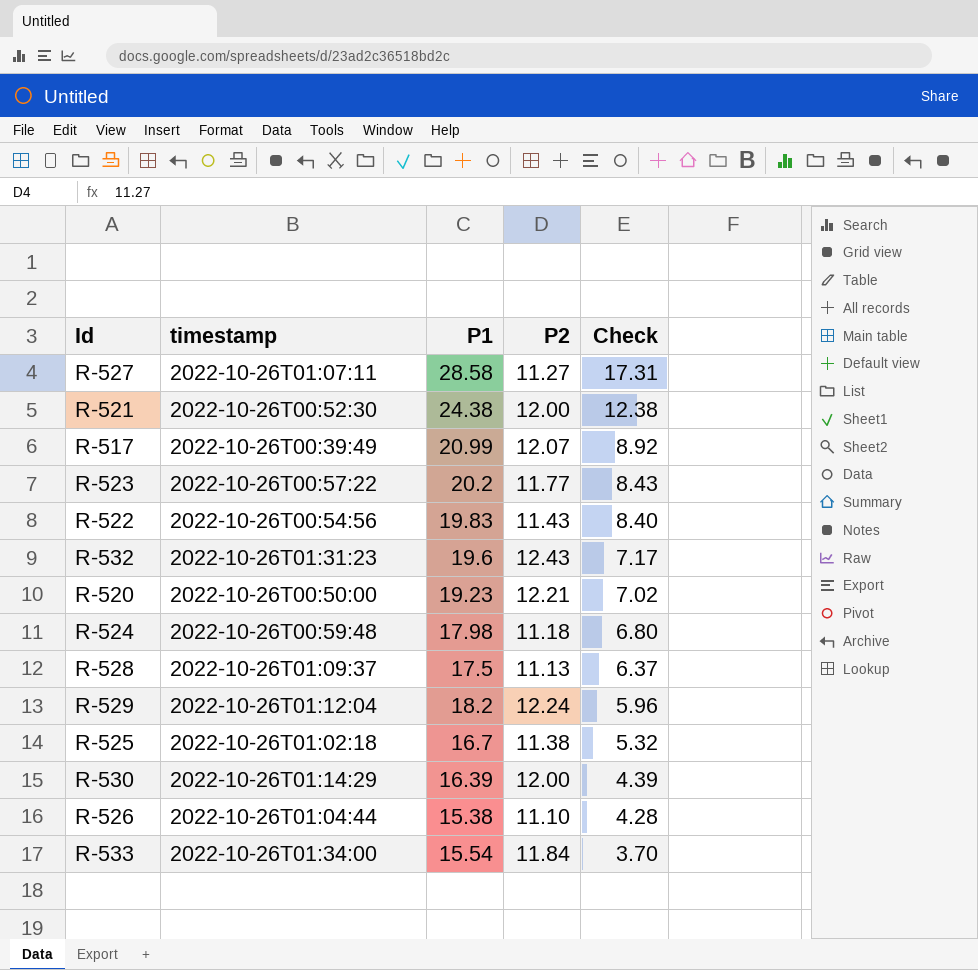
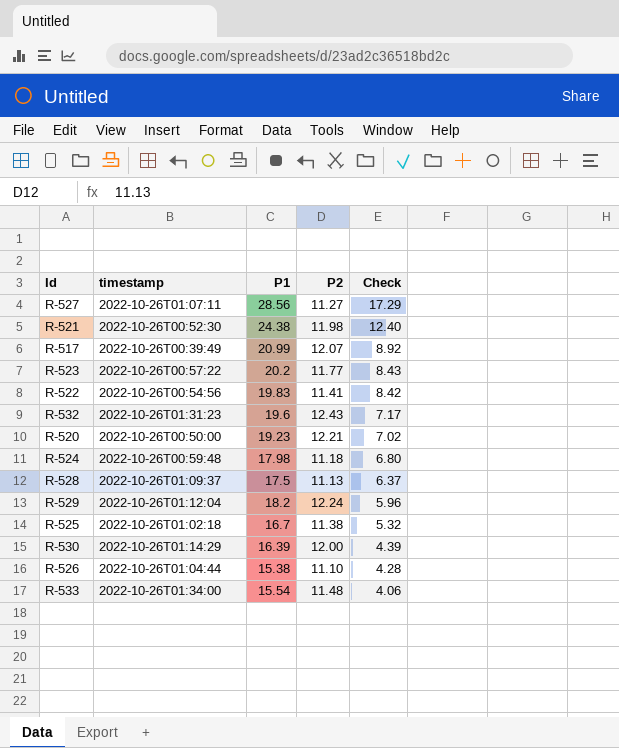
R-527 | P1: 28.58 -> 28.56
R-527 | Check: 17.31 -> 17.29
R-521 | P2: 12.00 -> 11.98
R-521 | Check: 12.38 -> 12.40
R-522 | P2: 11.43 -> 11.41
R-522 | Check: 8.40 -> 8.42
R-533 | P2: 11.84 -> 11.48
R-533 | Check: 3.70 -> 4.06

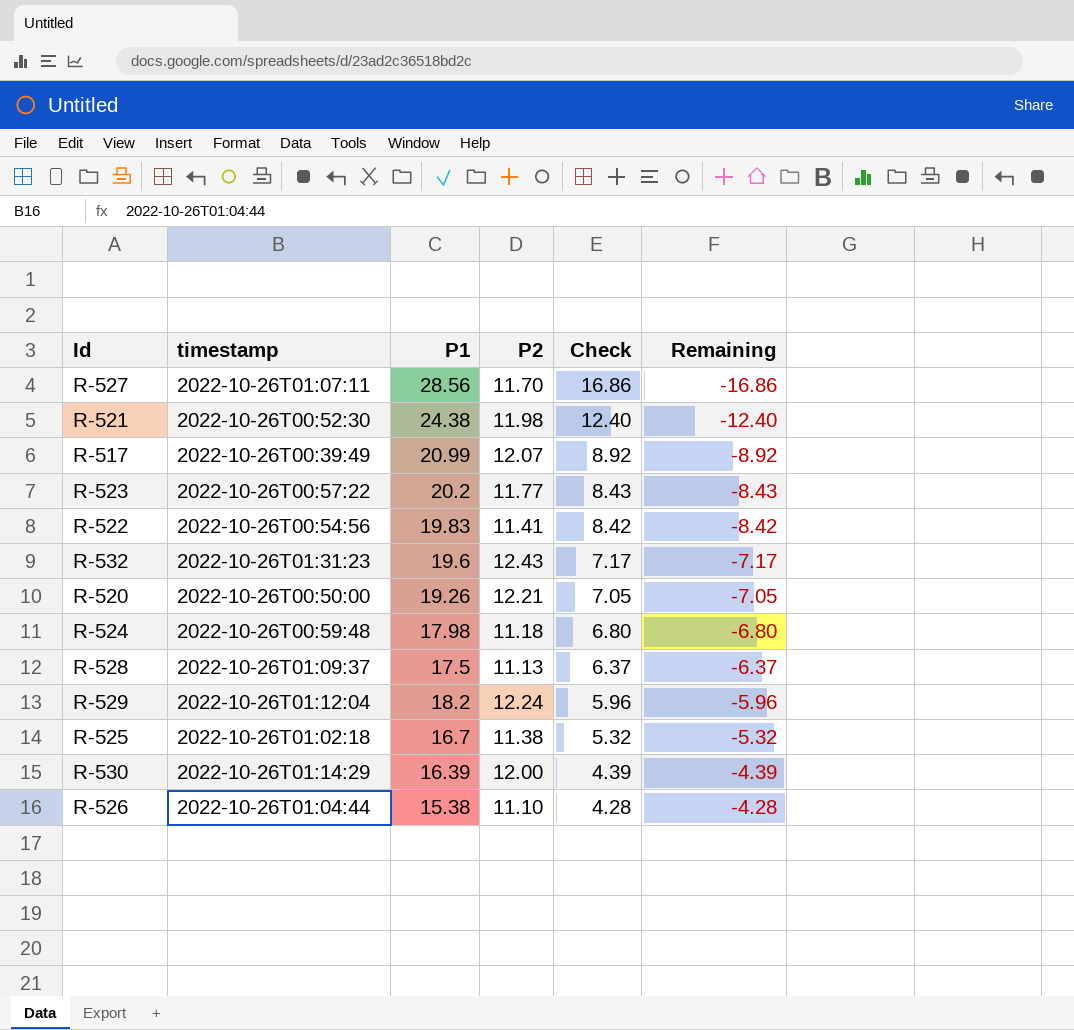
column Remaining | formula: none -> [P2] - [P1]
row R-533: 2022-10-26T01:34:00 | 15.54 | 11.48 | 4.06 -> none
R-527 | P2: 11.27 -> 11.70
R-527 | Check: 17.29 -> 16.86
R-520 | P1: 19.23 -> 19.26
R-520 | Check: 7.02 -> 7.05

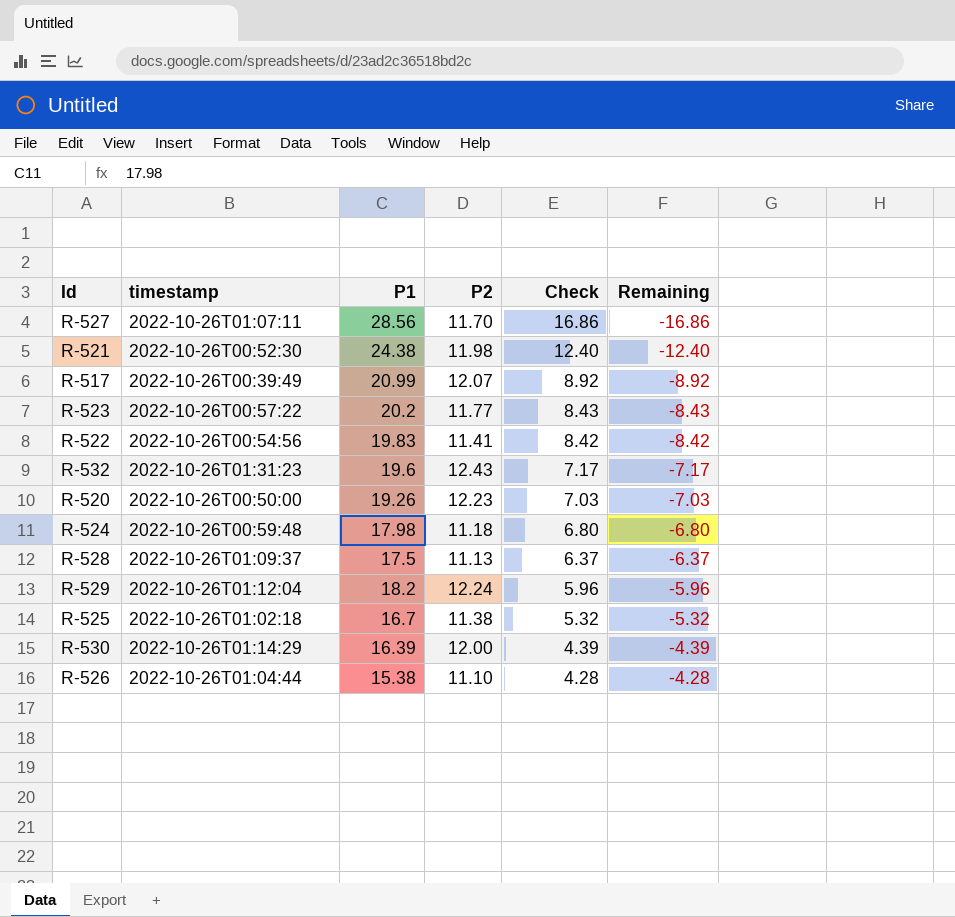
R-520 | P2: 12.21 -> 12.23
R-520 | Check: 7.05 -> 7.03
R-520 | Remaining: -7.05 -> -7.03

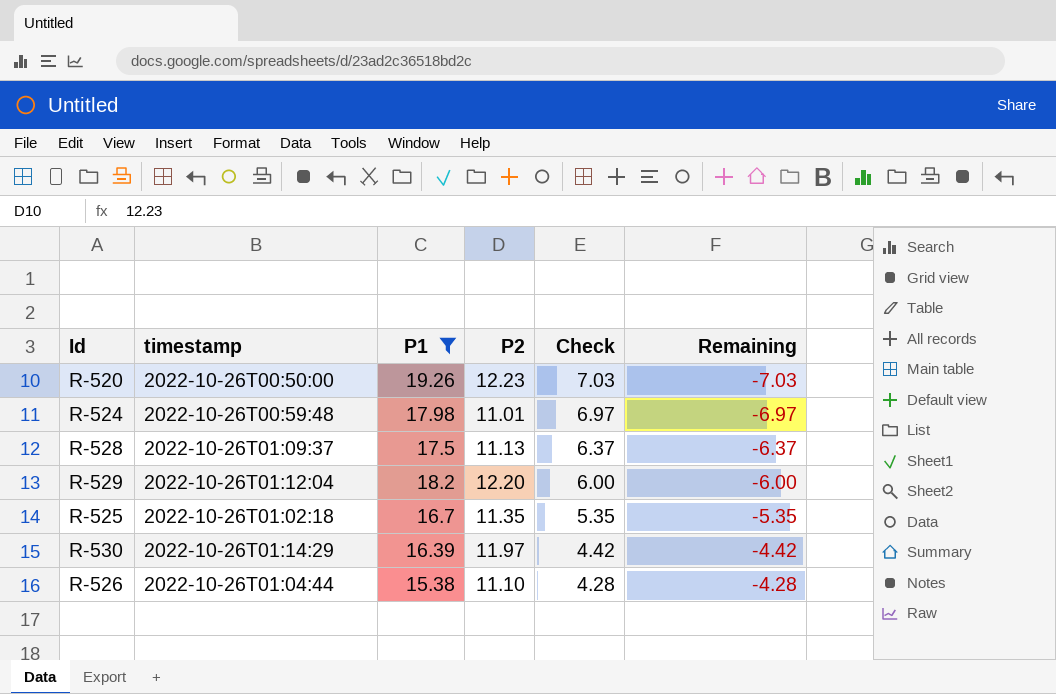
filter: none -> P1 <= 19.26
R-524 | P2: 11.18 -> 11.01
R-524 | Check: 6.80 -> 6.97
R-524 | Remaining: -6.80 -> -6.97
R-529 | P2: 12.24 -> 12.20
R-529 | Check: 5.96 -> 6.00
R-529 | Remaining: -5.96 -> -6.00
R-525 | P2: 11.38 -> 11.35
R-525 | Check: 5.32 -> 5.35
R-525 | Remaining: -5.32 -> -5.35
R-530 | P2: 12.00 -> 11.97
R-530 | Check: 4.39 -> 4.42
R-530 | Remaining: -4.39 -> -4.42

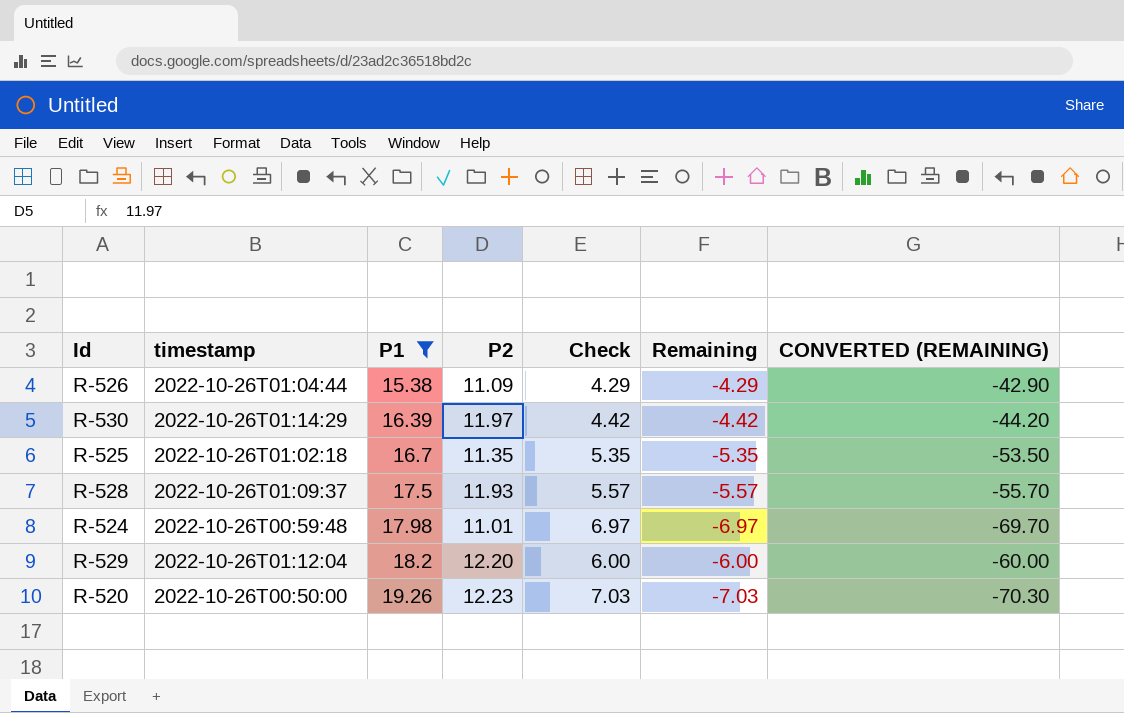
row order: Check descending -> P1 ascending
column CONVERTED (REMAINING) | formula: none -> [Remaining] * 10
R-526 | P2: 11.10 -> 11.09
R-526 | Check: 4.28 -> 4.29
R-526 | Remaining: -4.28 -> -4.29
R-528 | P2: 11.13 -> 11.93
R-528 | Check: 6.37 -> 5.57
R-528 | Remaining: -6.37 -> -5.57

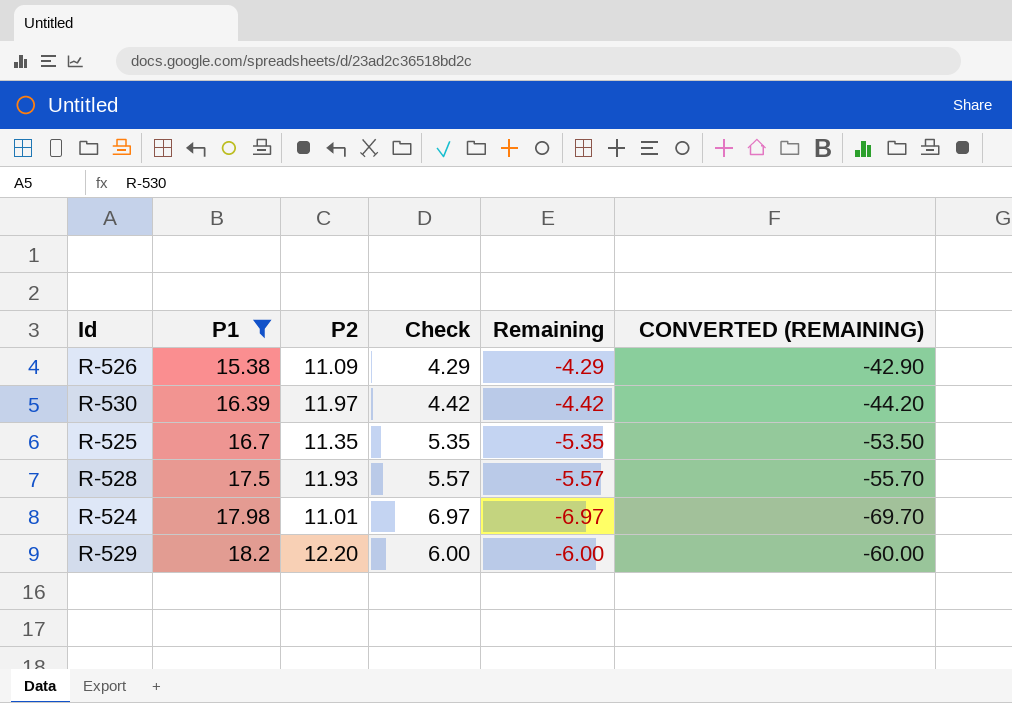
column timestamp | position: 2 -> none
row R-520: 2022-10-26T00:50:00 | 19.26 | 12.23 | 7.03 | -7.03 | -70.30 -> none

